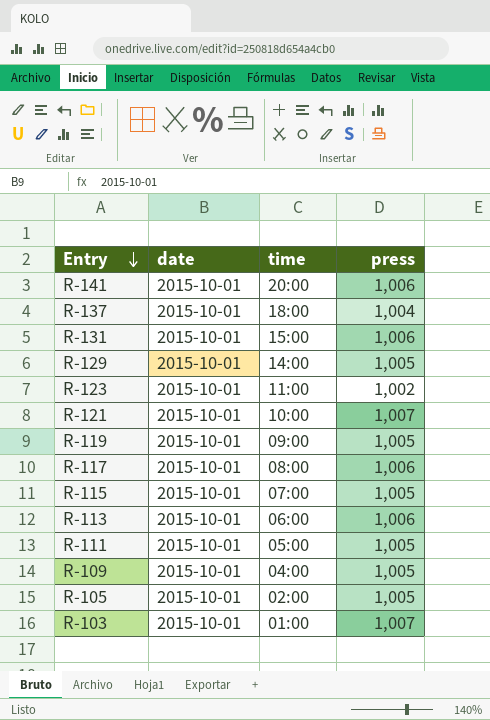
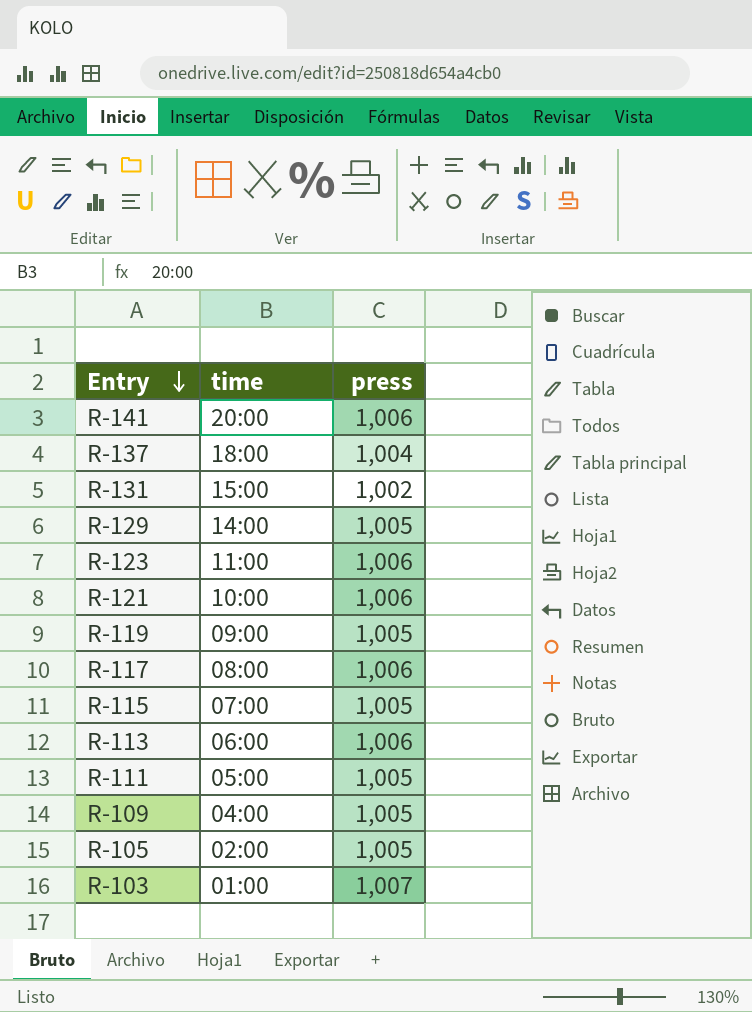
column date | position: 2 -> none
R-131 | press: 1,006 -> 1,002
R-123 | press: 1,002 -> 1,006
R-121 | press: 1,007 -> 1,006

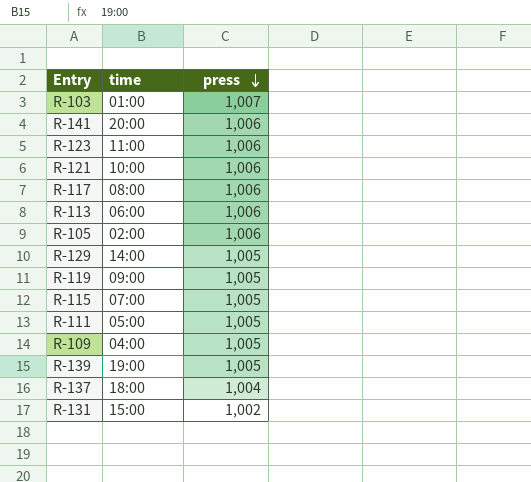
row order: Entry descending -> press descending
R-105 | press: 1,005 -> 1,006
row R-139: none -> 19:00 | 1,005

